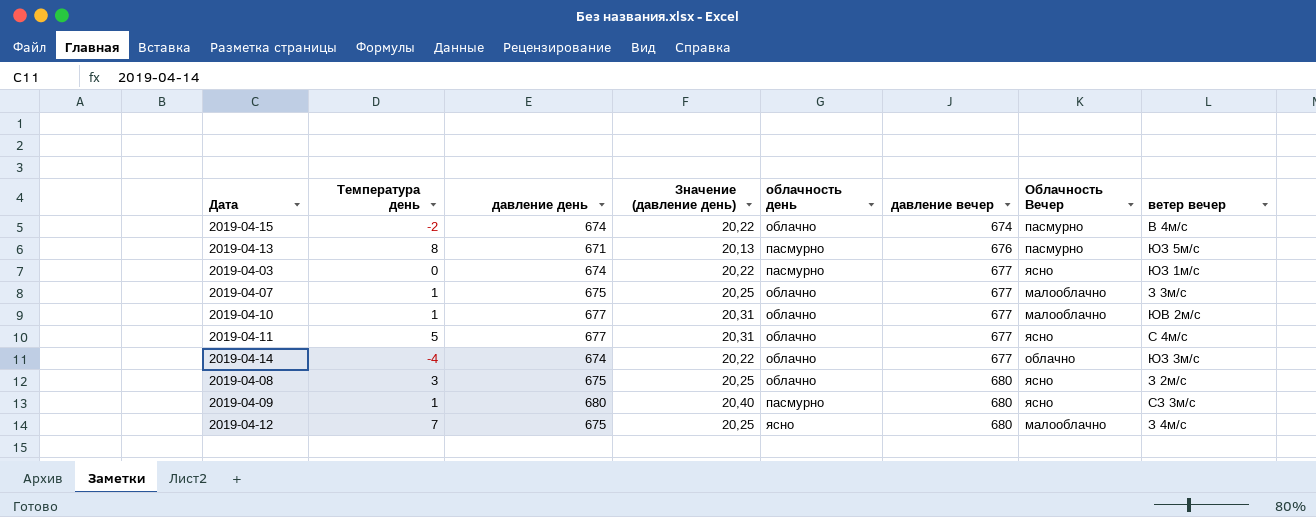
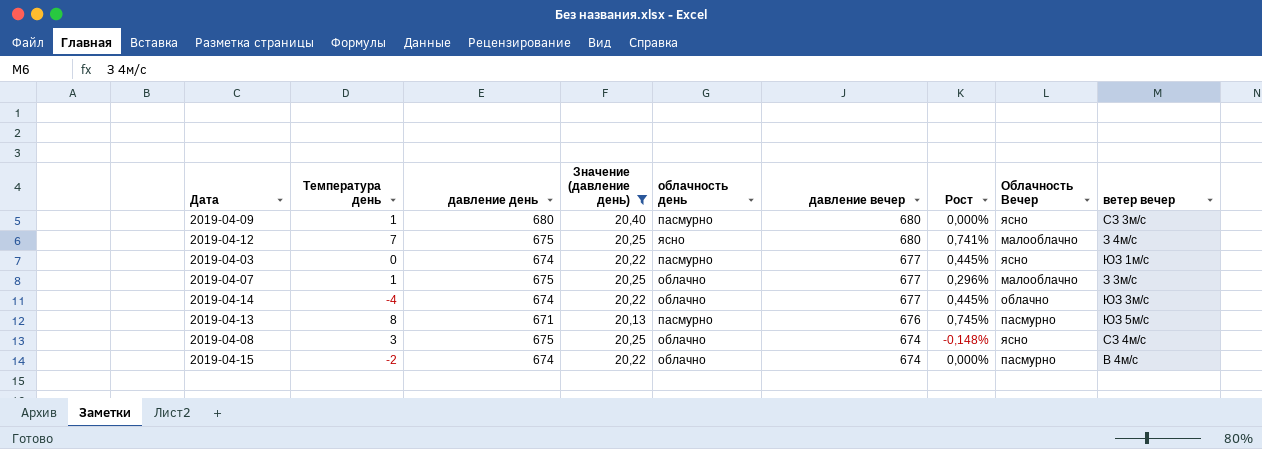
filter: none -> Значение (давление день) != 20,31
row order: давление вечер ascending -> давление вечер descending
column Рост | formula: none -> ([давление вечер] - [давление день]) / [давление день]
2019-04-08 | давление вечер: 680 -> 674
2019-04-08 | ветер вечер: З 2м/с -> СЗ 4м/с

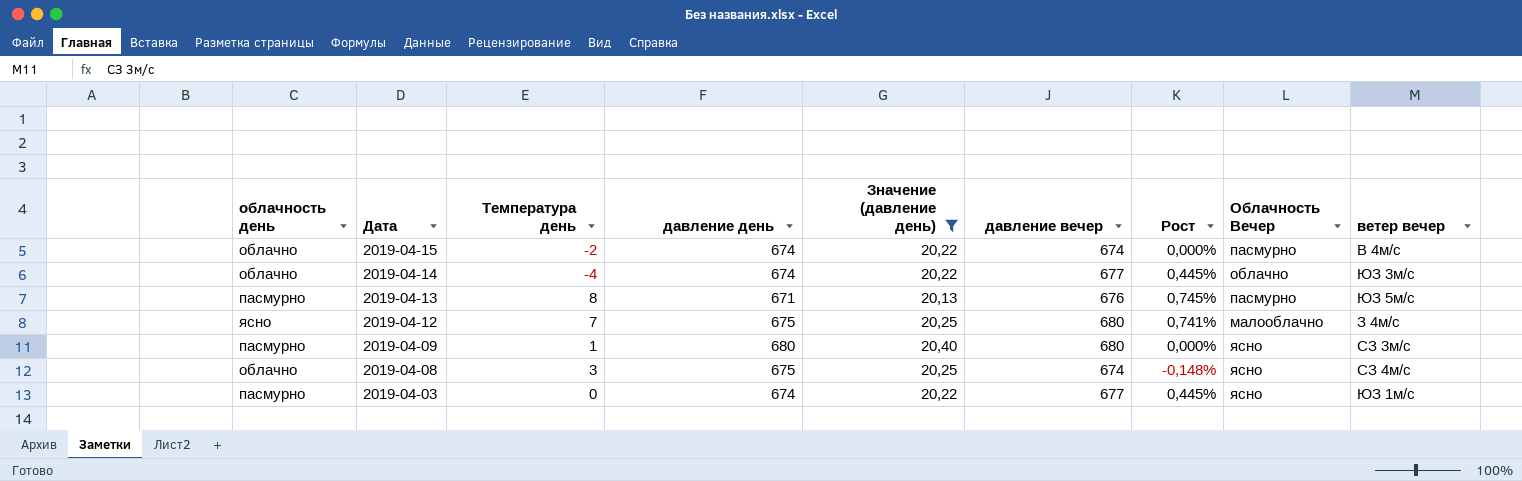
row order: давление вечер descending -> Дата descending
column облачность день | position: 5 -> 1
row 2019-04-07: 1 | 675 | 20,25 | облачно | 677 | 0,296% | малооблачно | З 3м/с -> none

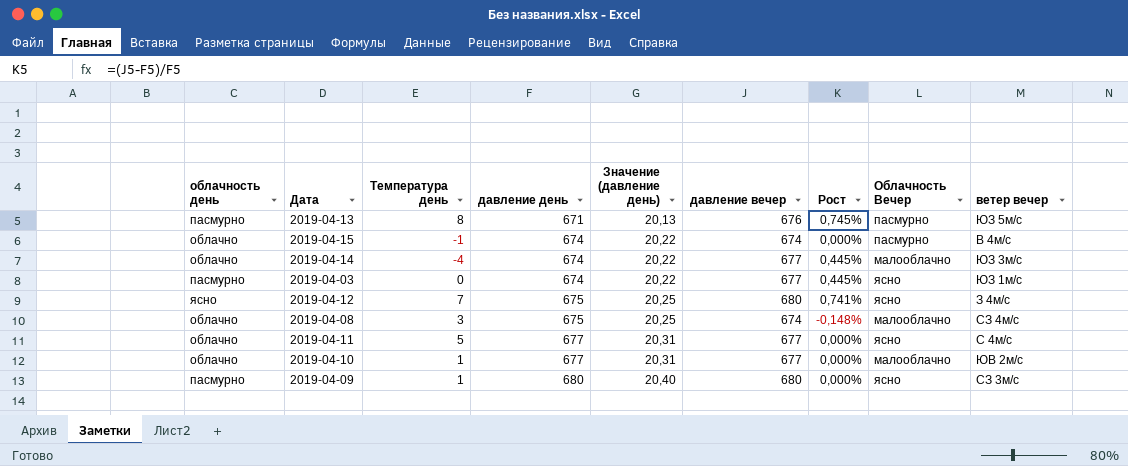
filter: Значение (давление день) != 20,31 -> none
row order: Дата descending -> давление день ascending
2019-04-15 | Температура день: -2 -> -1
2019-04-14 | Облачность Вечер: облачно -> малооблачно
2019-04-12 | Облачность Вечер: малооблачно -> ясно
2019-04-08 | Облачность Вечер: ясно -> малооблачно

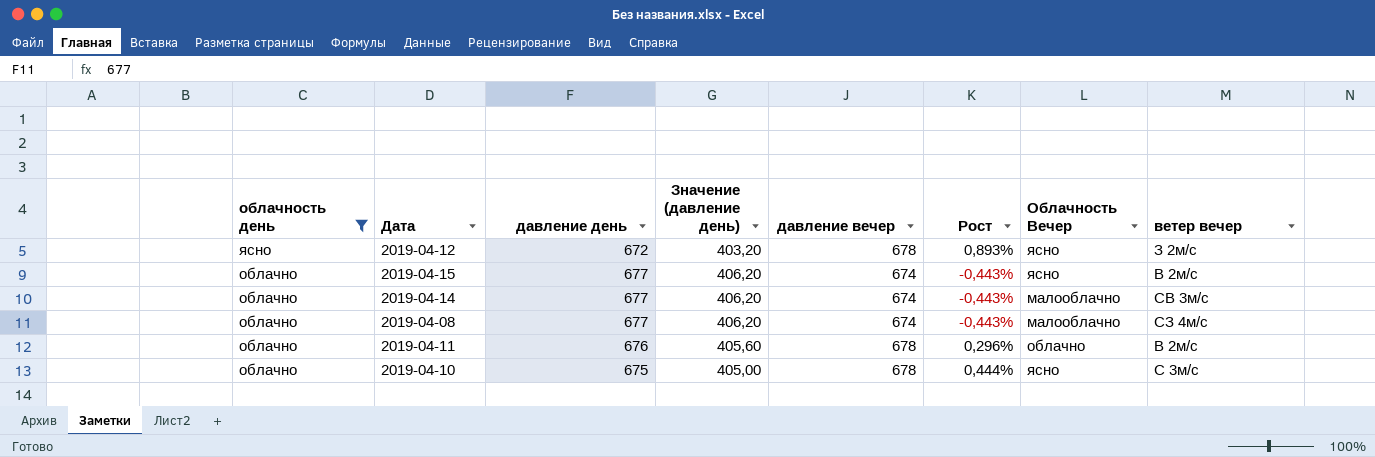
filter: none -> облачность день != пасмурно
row order: давление день ascending -> облачность день descending
column Температура день | position: 3 -> none
column Значение (давление день) | formula: [давление день] * 0,03 -> [давление день] * 0,6
2019-04-12 | давление день: 675 -> 672
2019-04-12 | давление вечер: 680 -> 678
2019-04-12 | Рост: 0,741% -> 0,893%
2019-04-12 | ветер вечер: З 4м/с -> З 2м/с
2019-04-15 | давление день: 674 -> 677
2019-04-15 | Рост: 0,000% -> -0,443%
2019-04-15 | Облачность Вечер: пасмурно -> ясно
2019-04-15 | ветер вечер: В 4м/с -> В 2м/с
2019-04-14 | давление день: 674 -> 677
2019-04-14 | давление вечер: 677 -> 674
2019-04-14 | Рост: 0,445% -> -0,443%
2019-04-14 | ветер вечер: ЮЗ 3м/с -> СВ 3м/с
2019-04-08 | давление день: 675 -> 677
2019-04-08 | Рост: -0,148% -> -0,443%
2019-04-11 | давление день: 677 -> 676
2019-04-11 | давление вечер: 677 -> 678
2019-04-11 | Рост: 0,000% -> 0,296%
2019-04-11 | Облачность Вечер: ясно -> облачно
2019-04-11 | ветер вечер: С 4м/с -> В 2м/с
2019-04-10 | давление день: 677 -> 675
2019-04-10 | давление вечер: 677 -> 678
2019-04-10 | Рост: 0,000% -> 0,444%
2019-04-10 | Облачность Вечер: малооблачно -> ясно
2019-04-10 | ветер вечер: ЮВ 2м/с -> С 3м/с

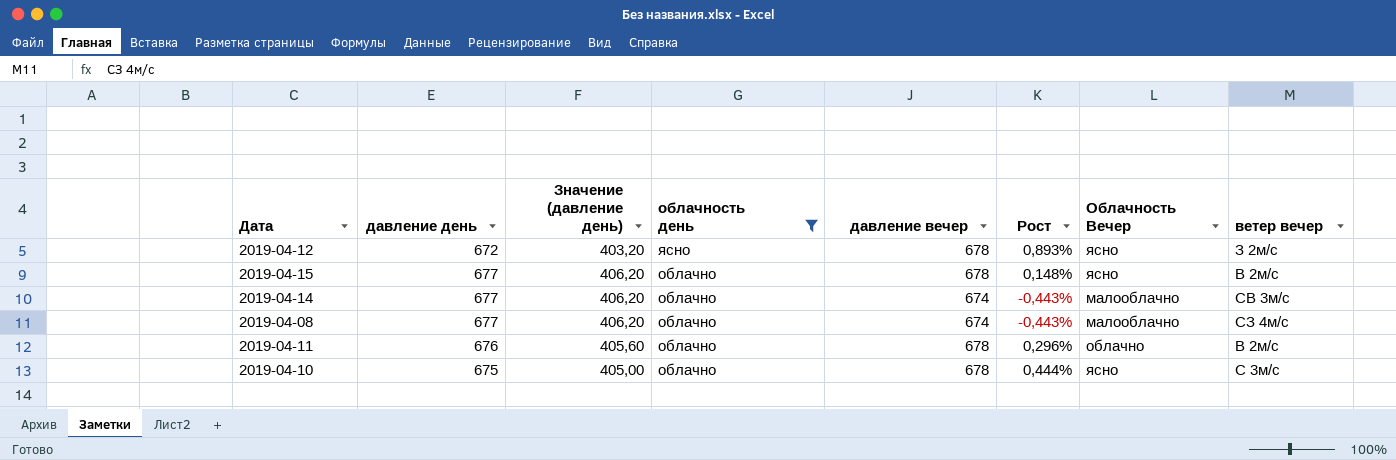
column облачность день | position: 1 -> 4
2019-04-15 | давление вечер: 674 -> 678
2019-04-15 | Рост: -0,443% -> 0,148%

